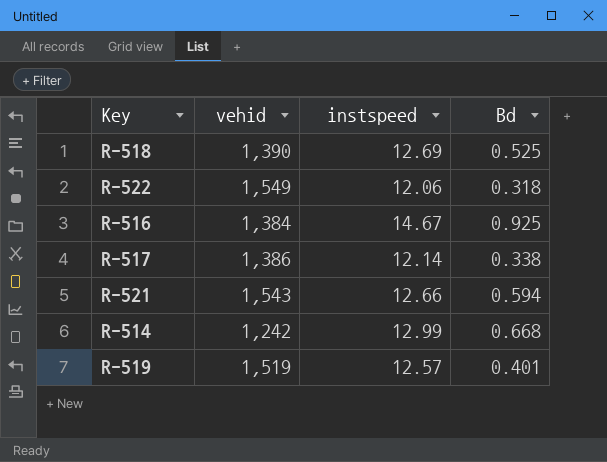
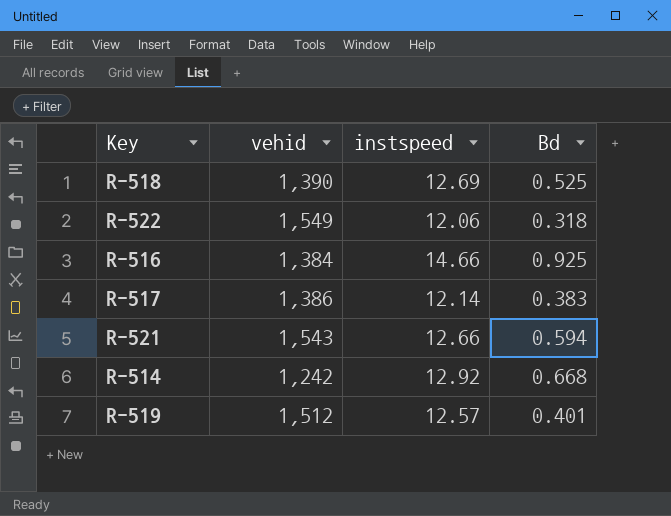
R-516 | instspeed: 14.67 -> 14.66
R-517 | Bd: 0.338 -> 0.383
R-514 | instspeed: 12.99 -> 12.92
R-519 | vehid: 1,519 -> 1,512

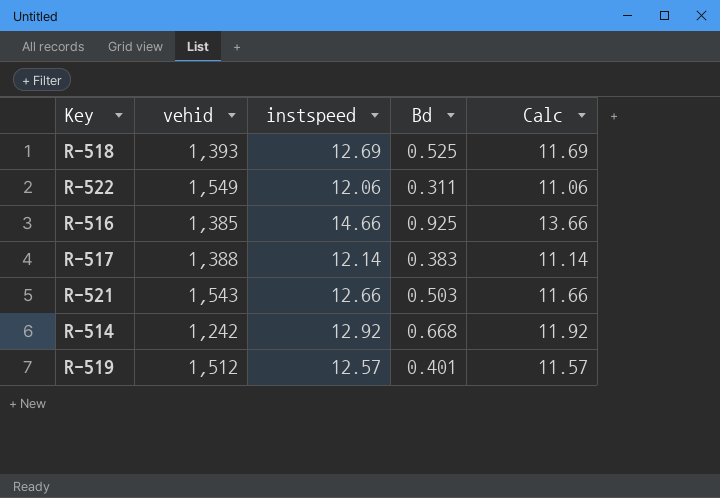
column Calc | formula: none -> [instspeed] - 1
R-518 | vehid: 1,390 -> 1,393
R-522 | Bd: 0.318 -> 0.311
R-516 | vehid: 1,384 -> 1,385
R-517 | vehid: 1,386 -> 1,388
R-521 | Bd: 0.594 -> 0.503

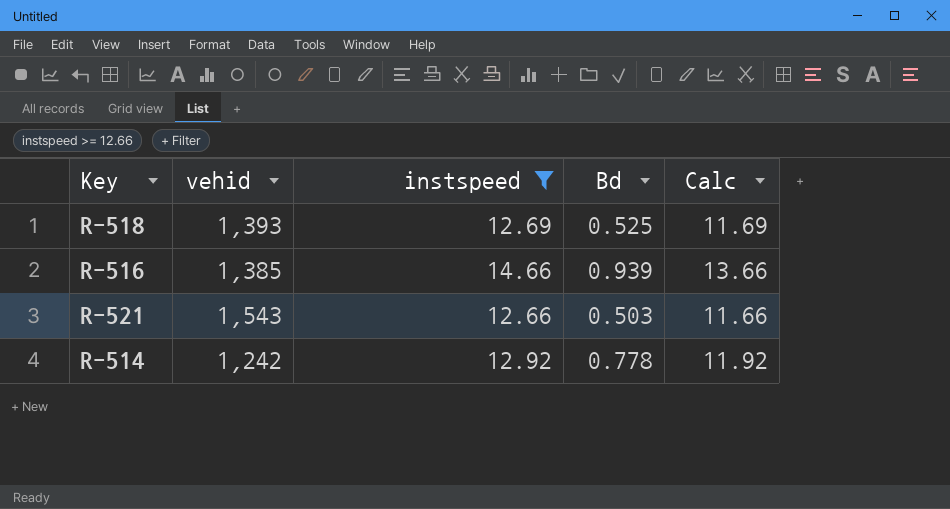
filter: none -> instspeed >= 12.66
R-516 | Bd: 0.925 -> 0.939
R-514 | Bd: 0.668 -> 0.778

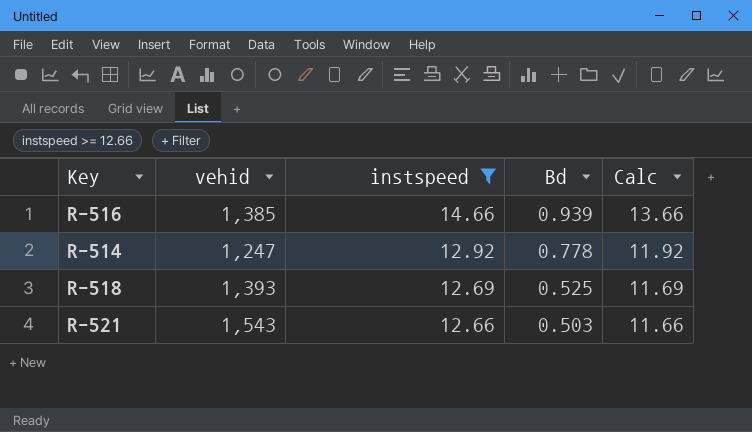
row order: none -> instspeed descending
R-514 | vehid: 1,242 -> 1,247

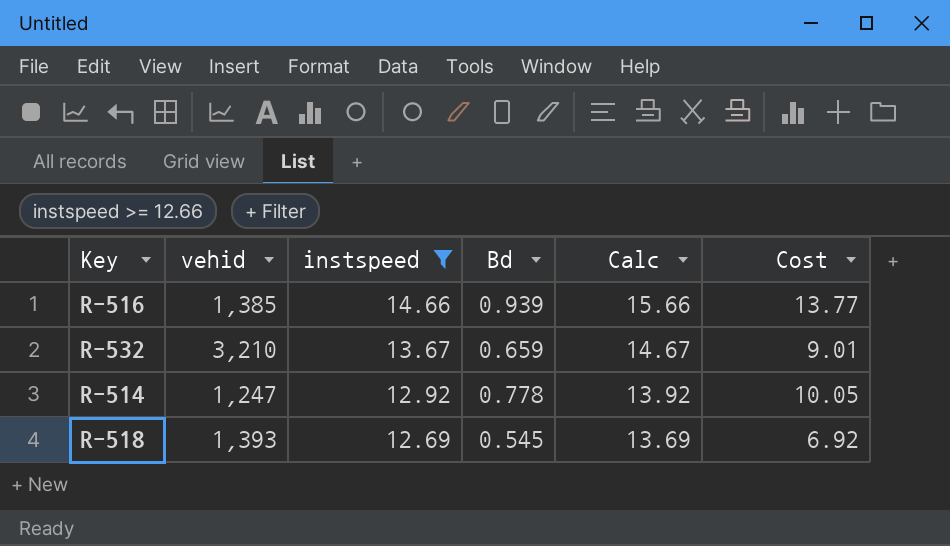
column Calc | formula: [instspeed] - 1 -> [instspeed] + 1
column Cost | formula: none -> [instspeed] * [Bd]
row R-521: 1,543 | 12.66 | 0.503 | 11.66 -> none
row R-532: none -> 3,210 | 13.67 | 0.659 | 14.67 | 9.01
R-518 | Bd: 0.525 -> 0.545

